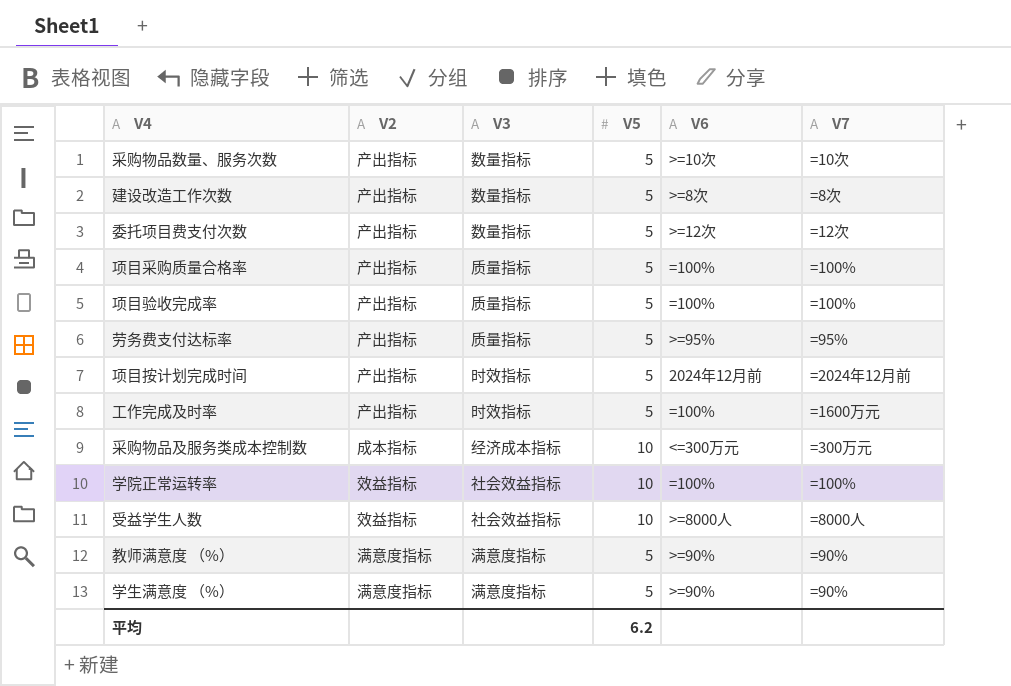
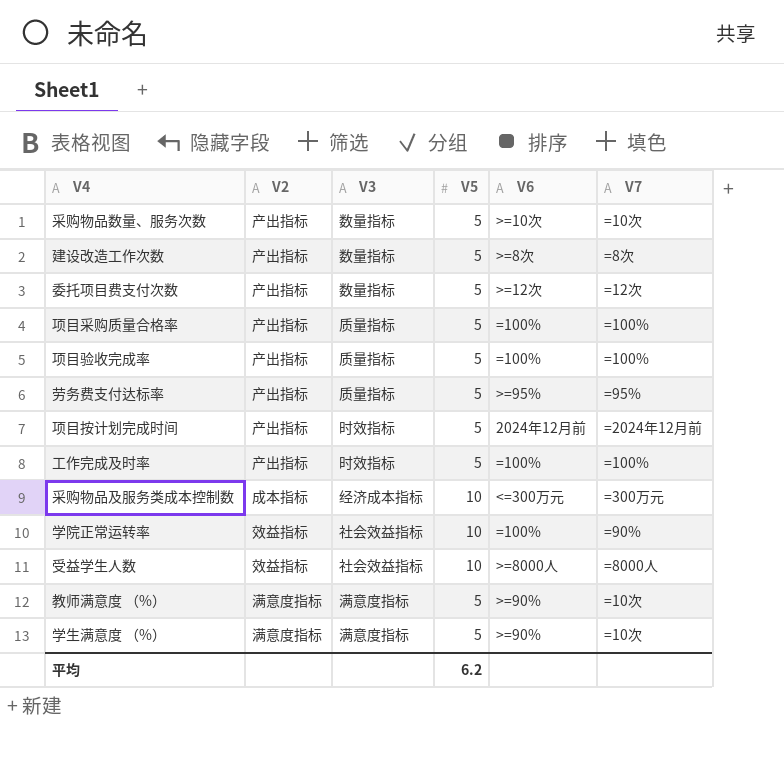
工作完成及时率 | V7: =1600万元 -> =100%
学院正常运转率 | V7: =100% -> =90%
教师满意度 （%） | V7: =90% -> =10次
学生满意度 （%） | V7: =90% -> =10次

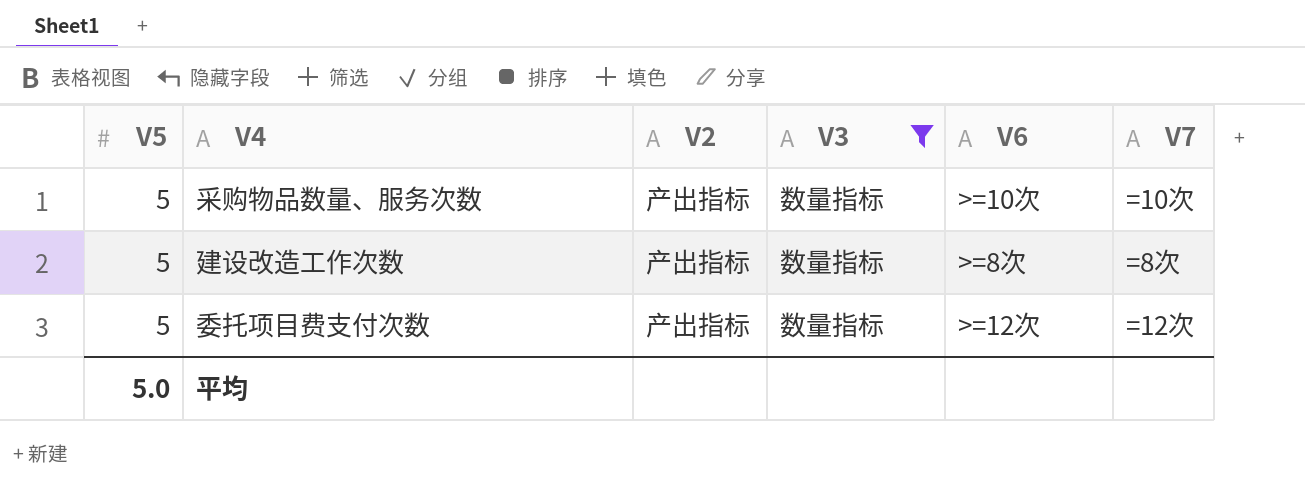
filter: none -> V3 = 数量指标
column V5 | position: 4 -> 1
平均 | V5: 6.2 -> 5.0

